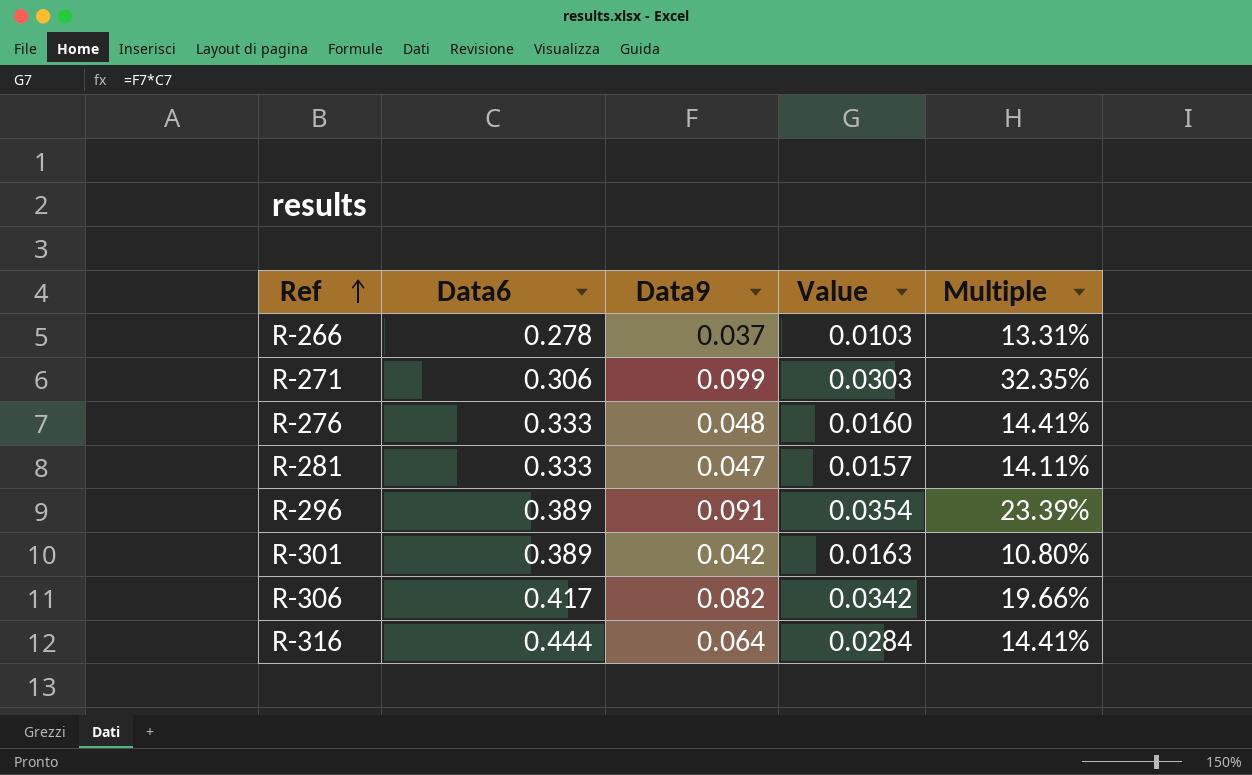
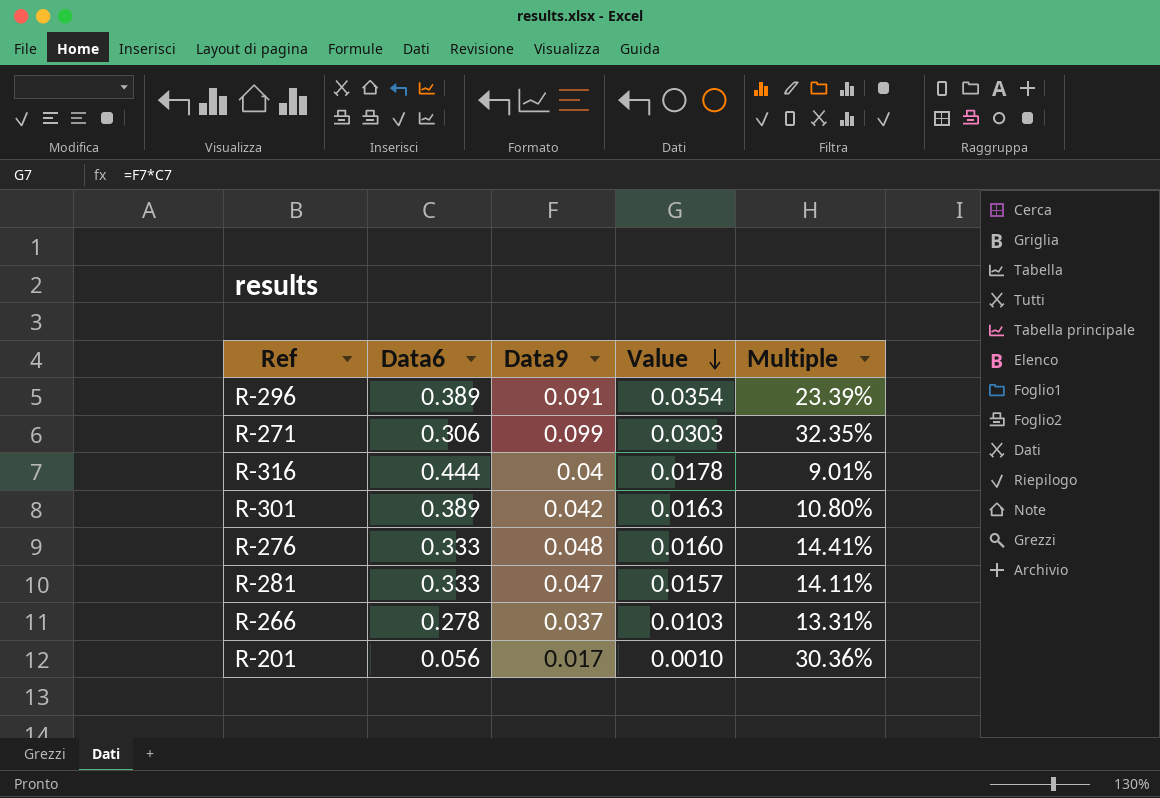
row order: Ref ascending -> Value descending
row R-306: 0.417 | 0.082 | 0.0342 | 19.66% -> none
R-316 | Data9: 0.064 -> 0.04
R-316 | Value: 0.0284 -> 0.0178
R-316 | Multiple: 14.41% -> 9.01%
row R-201: none -> 0.056 | 0.017 | 0.0010 | 30.36%

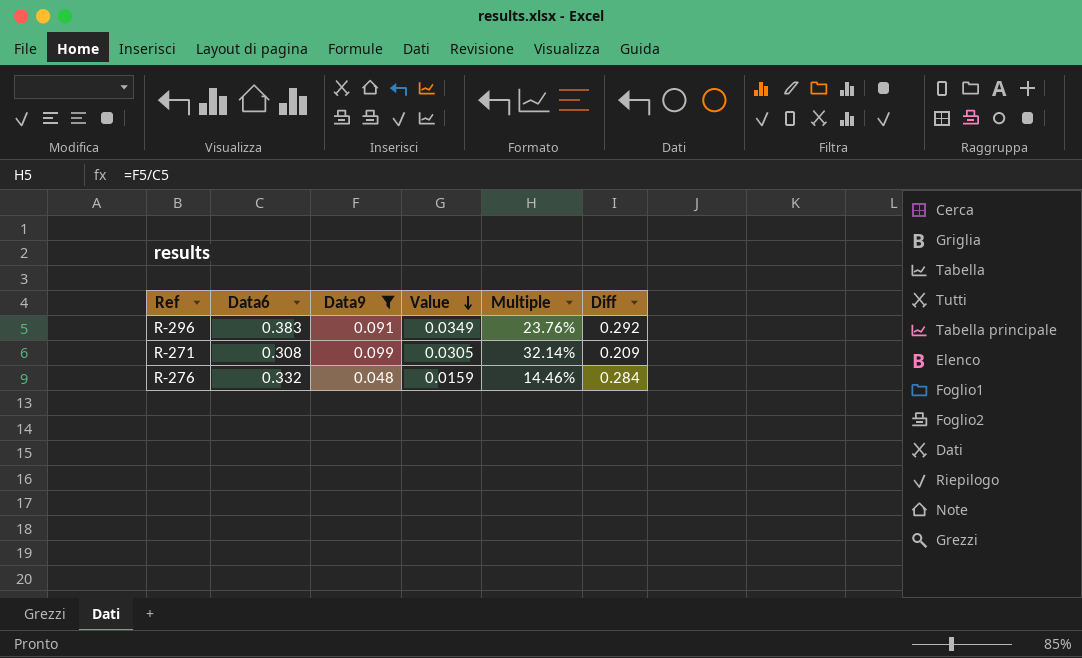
filter: none -> Data9 >= 0.048
column Diff | formula: none -> [Data6] - [Data9]
R-296 | Data6: 0.389 -> 0.383
R-296 | Value: 0.0354 -> 0.0349
R-296 | Multiple: 23.39% -> 23.76%
R-271 | Data6: 0.306 -> 0.308
R-271 | Value: 0.0303 -> 0.0305
R-271 | Multiple: 32.35% -> 32.14%
R-276 | Data6: 0.333 -> 0.332
R-276 | Value: 0.0160 -> 0.0159
R-276 | Multiple: 14.41% -> 14.46%

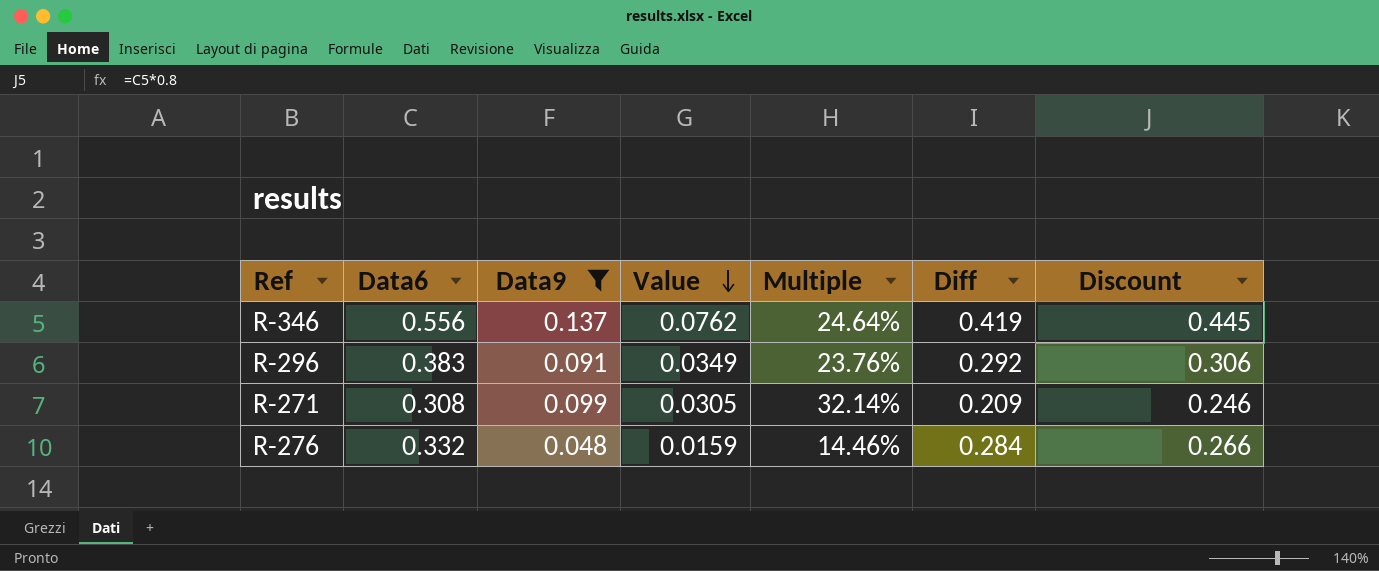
column Discount | formula: none -> [Data6] * 0.8
row R-346: none -> 0.556 | 0.137 | 0.0762 | 24.64% | 0.419 | 0.445

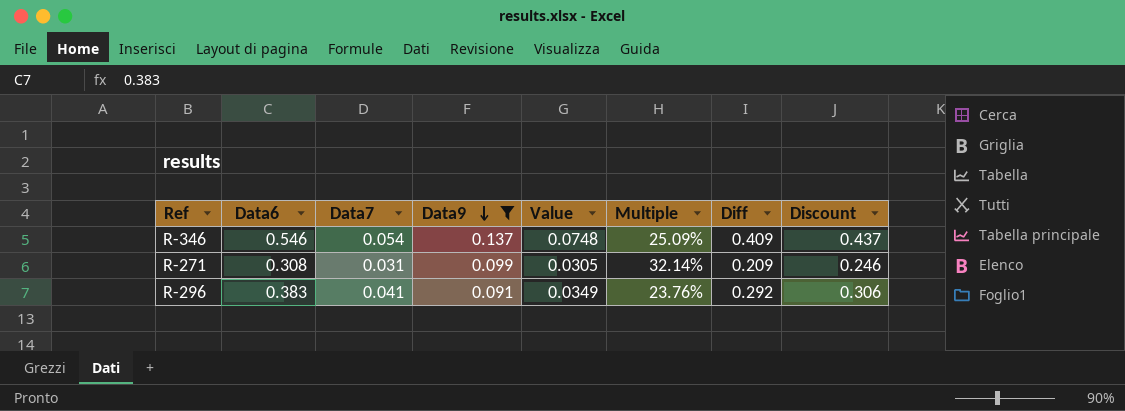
row order: Value descending -> Data9 descending
column Data7 | position: none -> 3
row R-276: 0.332 | 0.048 | 0.0159 | 14.46% | 0.284 | 0.266 -> none
R-346 | Data6: 0.556 -> 0.546
R-346 | Value: 0.0762 -> 0.0748
R-346 | Multiple: 24.64% -> 25.09%
R-346 | Diff: 0.419 -> 0.409
R-346 | Discount: 0.445 -> 0.437

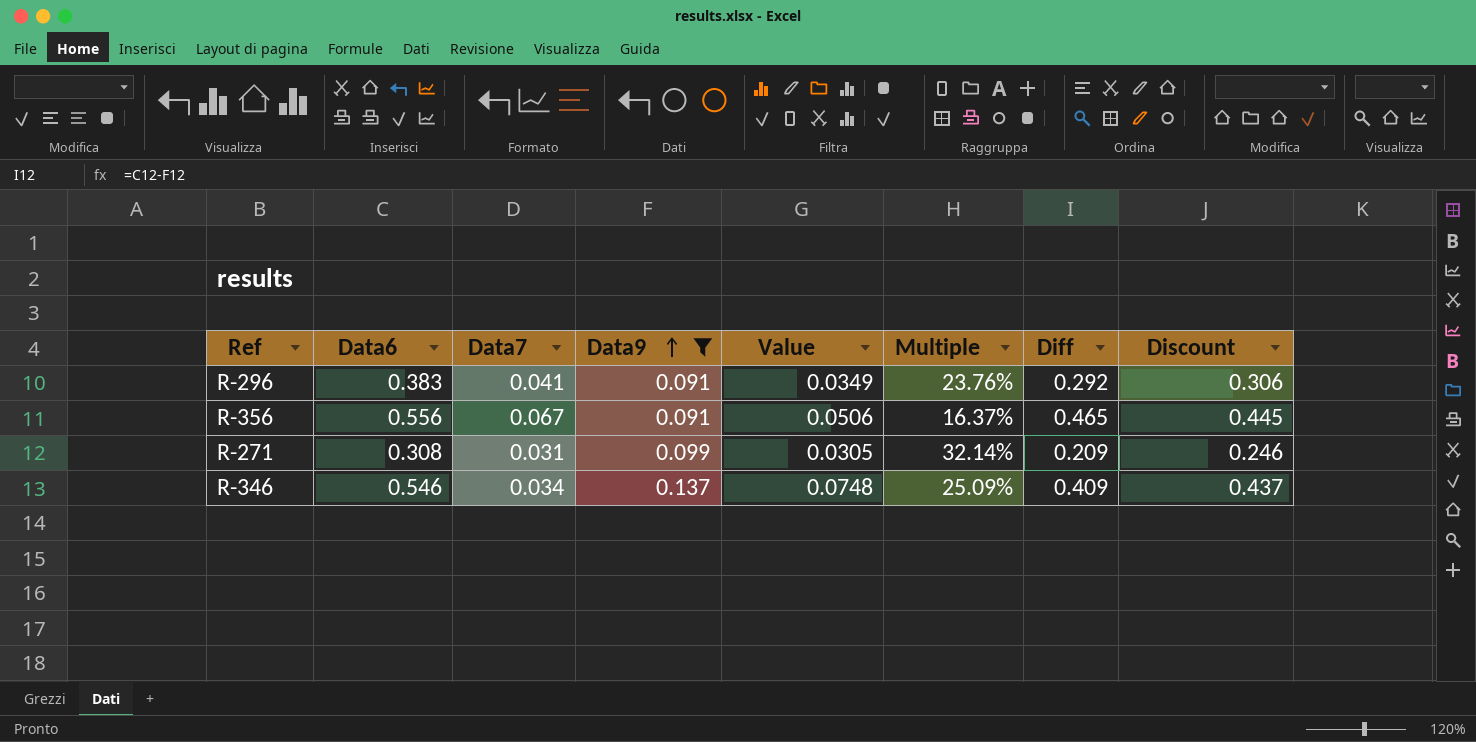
row order: Data9 descending -> Data9 ascending
row R-356: none -> 0.556 | 0.067 | 0.091 | 0.0506 | 16.37% | 0.465 | 0.445
R-346 | Data7: 0.054 -> 0.034

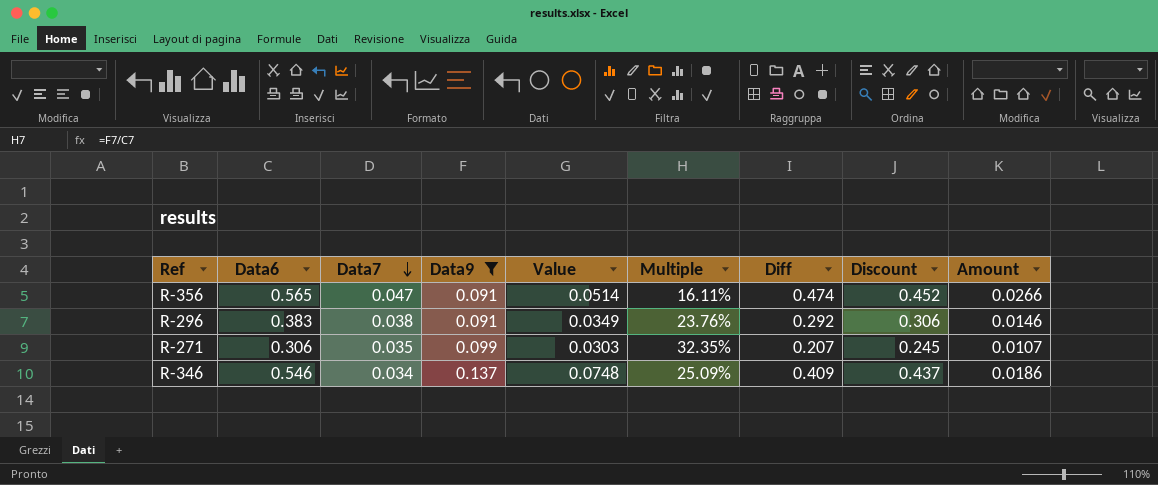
row order: Data9 ascending -> Data7 descending
column Amount | formula: none -> [Data6] * [Data7]
R-356 | Data6: 0.556 -> 0.565
R-356 | Data7: 0.067 -> 0.047
R-356 | Value: 0.0506 -> 0.0514
R-356 | Multiple: 16.37% -> 16.11%
R-356 | Diff: 0.465 -> 0.474
R-356 | Discount: 0.445 -> 0.452
R-296 | Data7: 0.041 -> 0.038
R-271 | Data6: 0.308 -> 0.306
R-271 | Data7: 0.031 -> 0.035
R-271 | Value: 0.0305 -> 0.0303
R-271 | Multiple: 32.14% -> 32.35%
R-271 | Diff: 0.209 -> 0.207
R-271 | Discount: 0.246 -> 0.245

